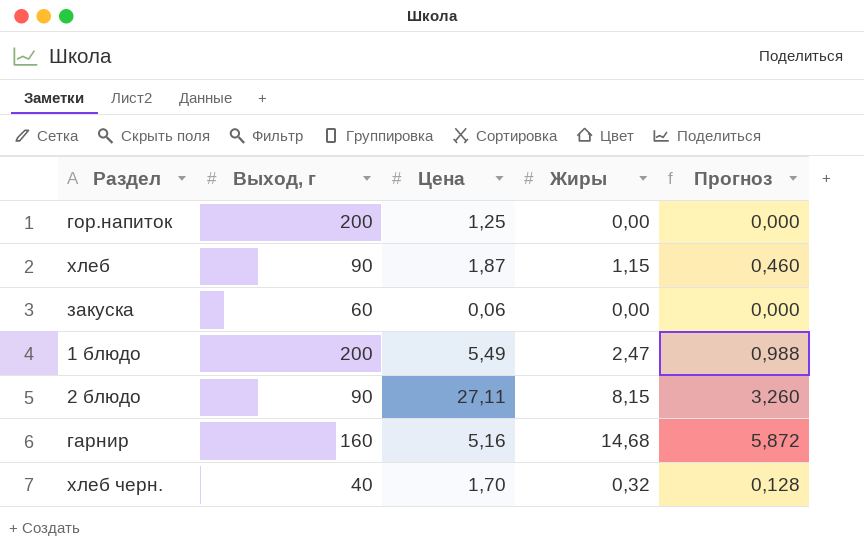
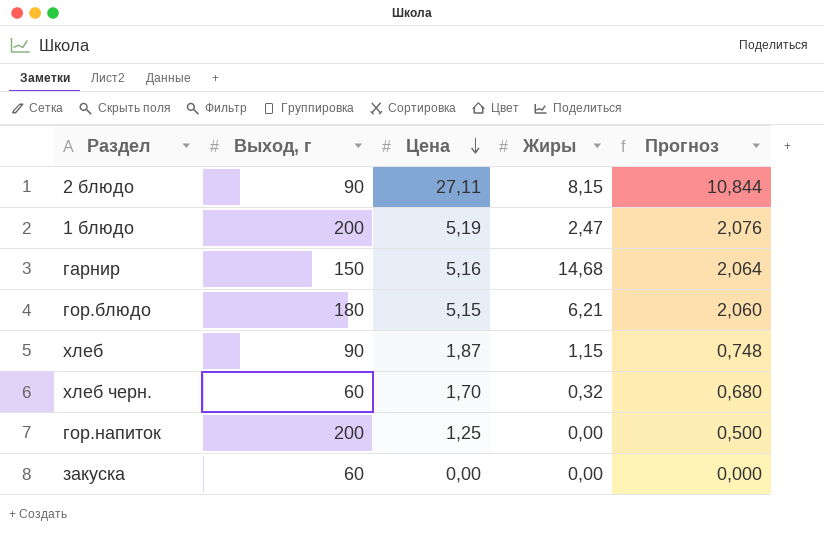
row order: none -> Цена descending
column Прогноз | formula: [Жиры] * 0,4 -> [Цена] * 0,4
1 блюдо | Цена: 5,49 -> 5,19
гарнир | Выход, г: 160 -> 150
row гор.блюдо: none -> 180 | 5,15 | 6,21 | 2,060
хлеб черн. | Выход, г: 40 -> 60
закуска | Цена: 0,06 -> 0,00

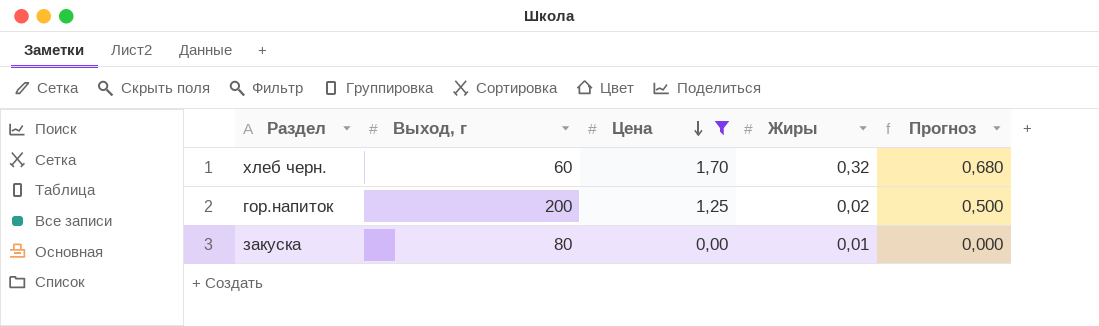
filter: none -> Цена <= 1,70
гор.напиток | Жиры: 0,00 -> 0,02
закуска | Выход, г: 60 -> 80
закуска | Жиры: 0,00 -> 0,01

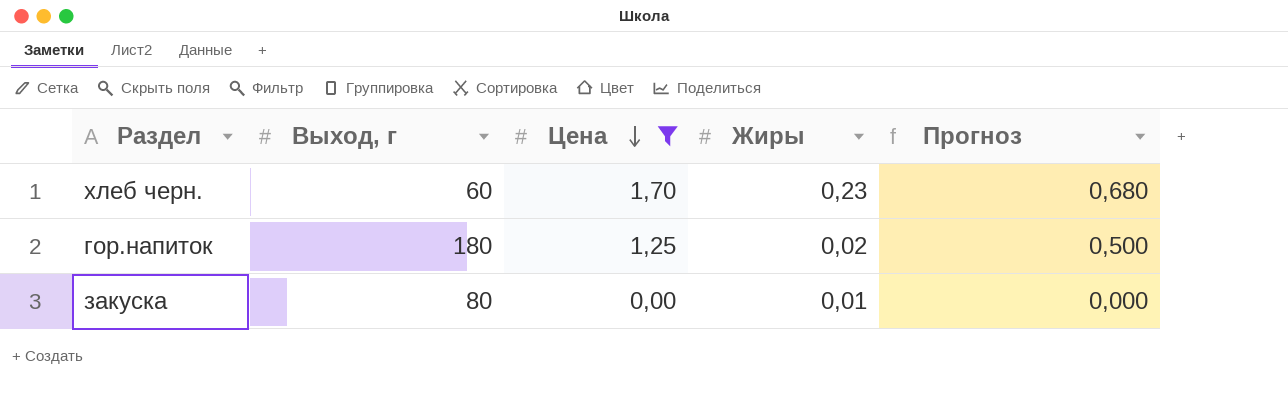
хлеб черн. | Жиры: 0,32 -> 0,23
гор.напиток | Выход, г: 200 -> 180

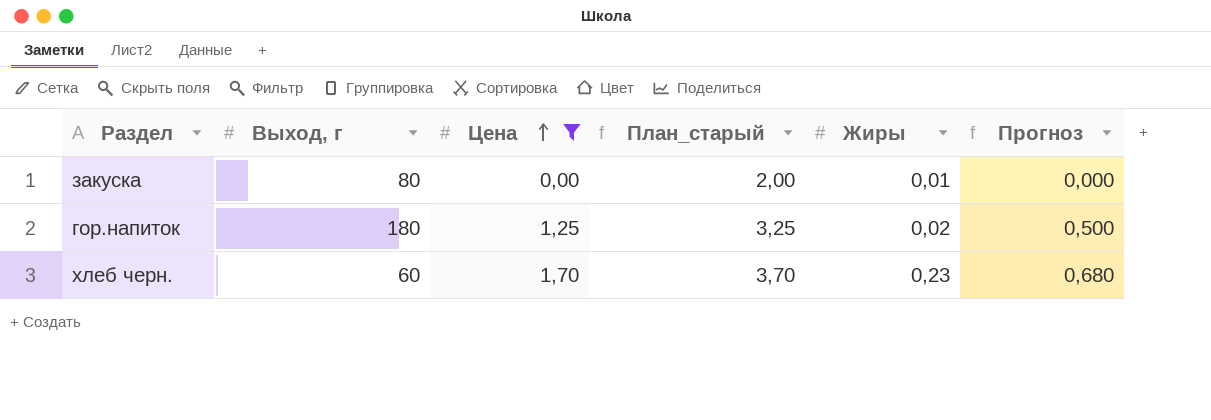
row order: Цена descending -> Цена ascending
column План_старый | formula: none -> [Цена] + 2

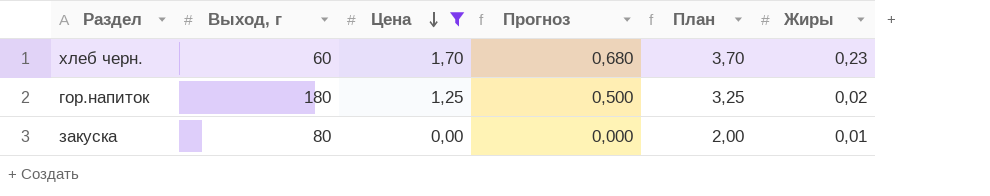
row order: Цена ascending -> Цена descending
column Прогноз | position: 6 -> 4
column name: План_старый -> План

